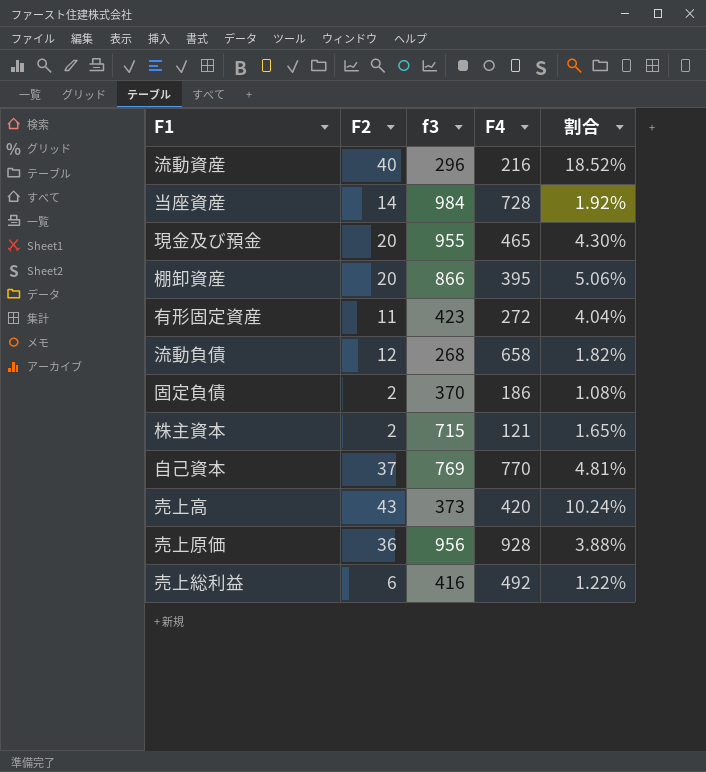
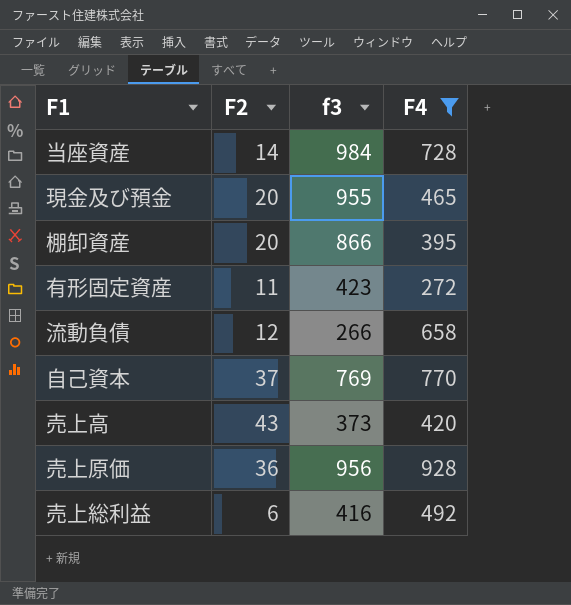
filter: none -> F4 >= 272
column 割合 | formula: [F2] / [F4] -> none
流動負債 | f3: 268 -> 266

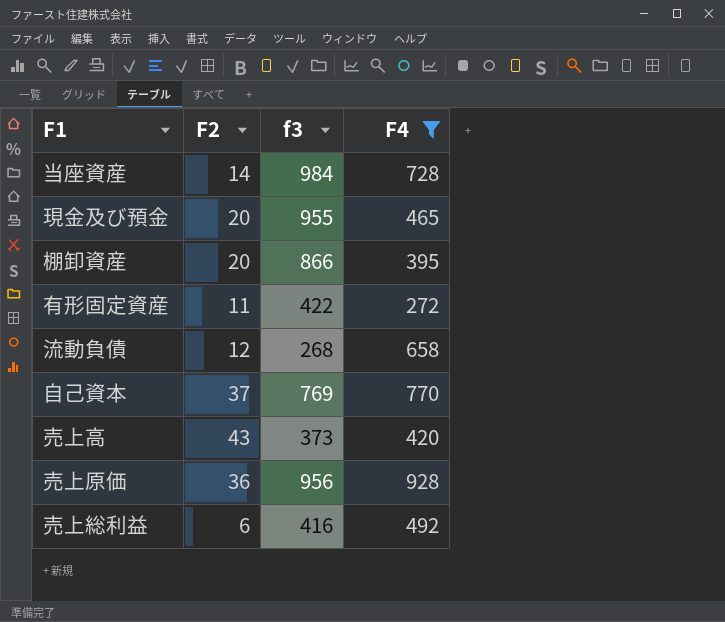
有形固定資産 | f3: 423 -> 422
流動負債 | f3: 266 -> 268

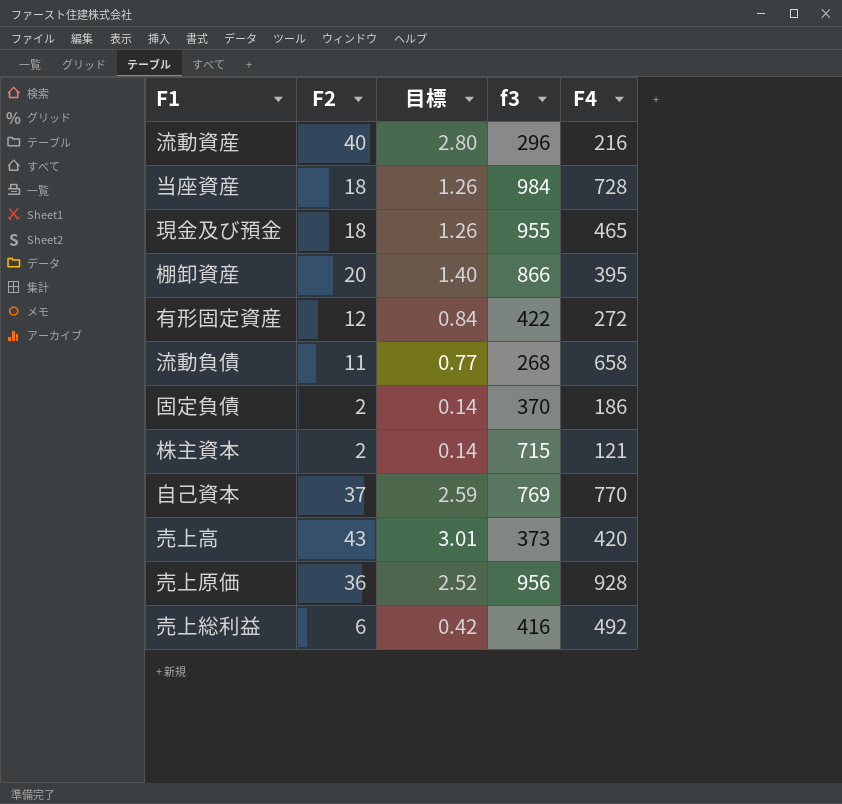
filter: F4 >= 272 -> none
column 目標 | formula: none -> [F2] * 0.07
当座資産 | F2: 14 -> 18
現金及び預金 | F2: 20 -> 18
有形固定資産 | F2: 11 -> 12
流動負債 | F2: 12 -> 11

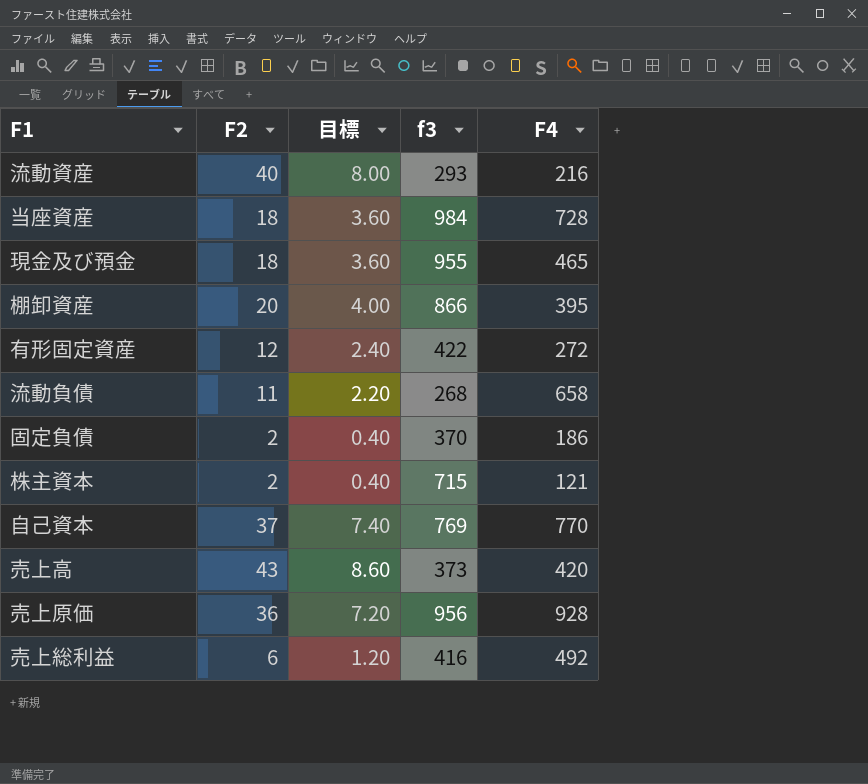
column 目標 | formula: [F2] * 0.07 -> [F2] * 0.2
流動資産 | f3: 296 -> 293

